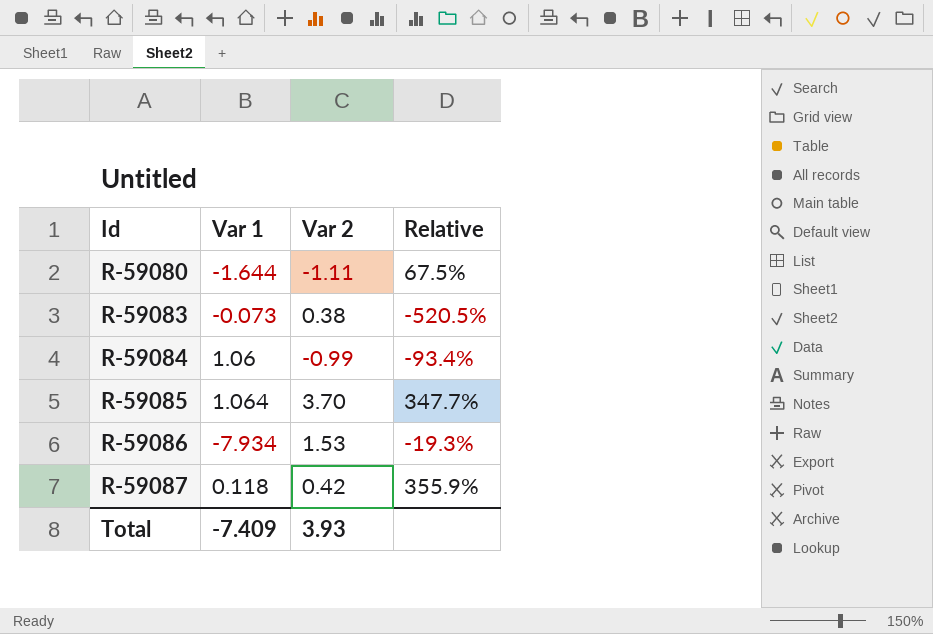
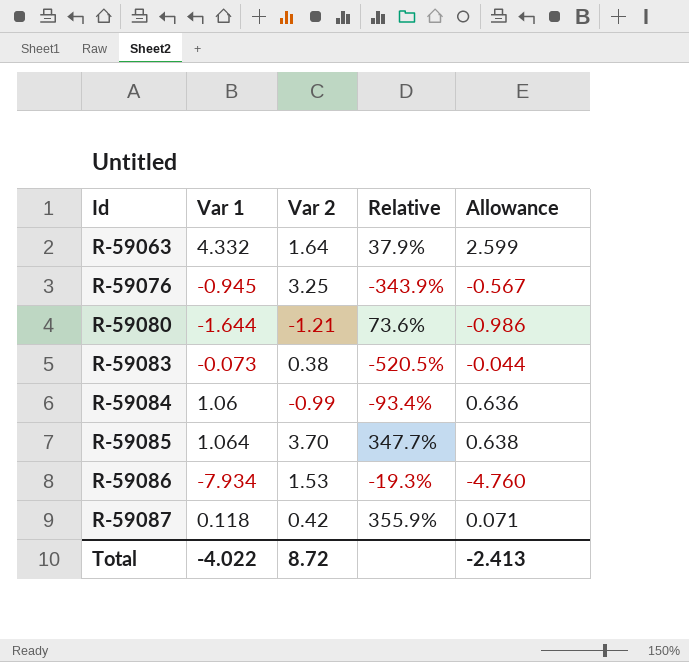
column Allowance | formula: none -> [Var 1] * 0.6
row R-59063: none -> 4.332 | 1.64 | 37.9% | 2.599
row R-59076: none -> -0.945 | 3.25 | -343.9% | -0.567
R-59080 | Var 2: -1.11 -> -1.21
R-59080 | Relative: 67.5% -> 73.6%
Total | Var 1: -7.409 -> -4.022
Total | Var 2: 3.93 -> 8.72

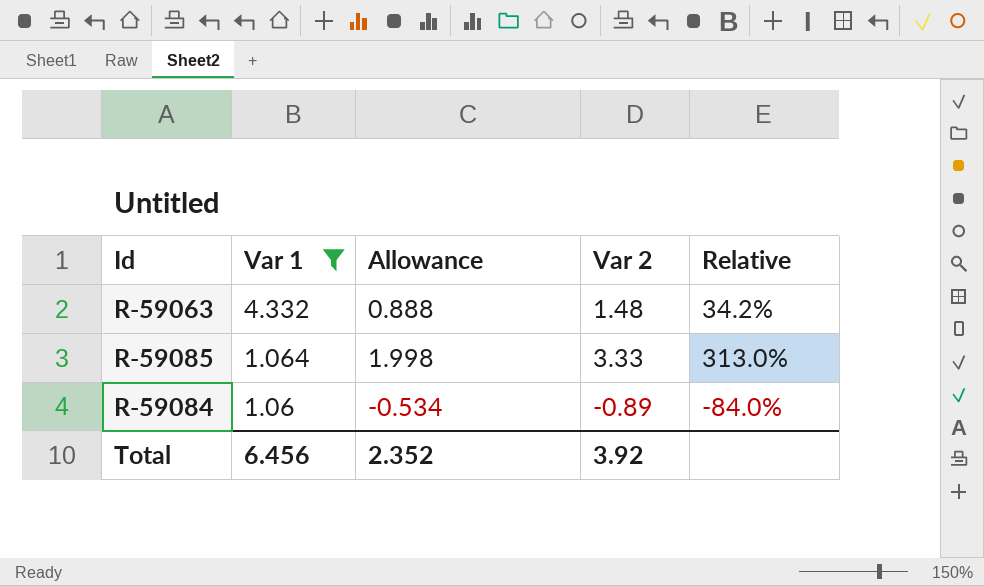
filter: none -> Var 1 >= 1.06
row order: Id ascending -> Var 1 descending
column Allowance | formula: [Var 1] * 0.6 -> [Var 2] * 0.6
column Allowance | position: 5 -> 3
R-59063 | Var 2: 1.64 -> 1.48
R-59063 | Relative: 37.9% -> 34.2%
R-59085 | Var 2: 3.70 -> 3.33
R-59085 | Relative: 347.7% -> 313.0%
R-59084 | Var 2: -0.99 -> -0.89
R-59084 | Relative: -93.4% -> -84.0%
Total | Var 1: -4.022 -> 6.456
Total | Allowance: -2.413 -> 2.352
Total | Var 2: 8.72 -> 3.92

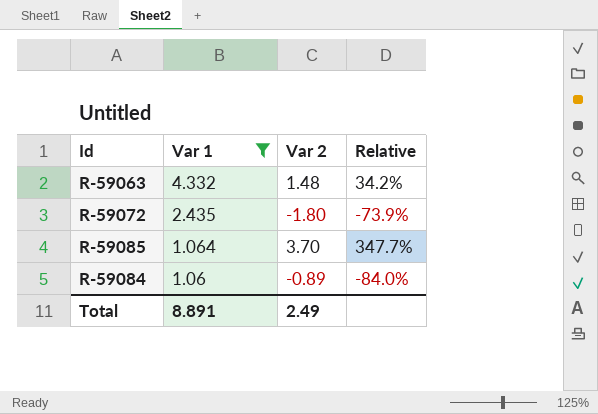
column Allowance | formula: [Var 2] * 0.6 -> none
row R-59072: none -> 2.435 | -1.80 | -73.9%
R-59085 | Var 2: 3.33 -> 3.70
R-59085 | Relative: 313.0% -> 347.7%
Total | Var 1: 6.456 -> 8.891
Total | Var 2: 3.92 -> 2.49

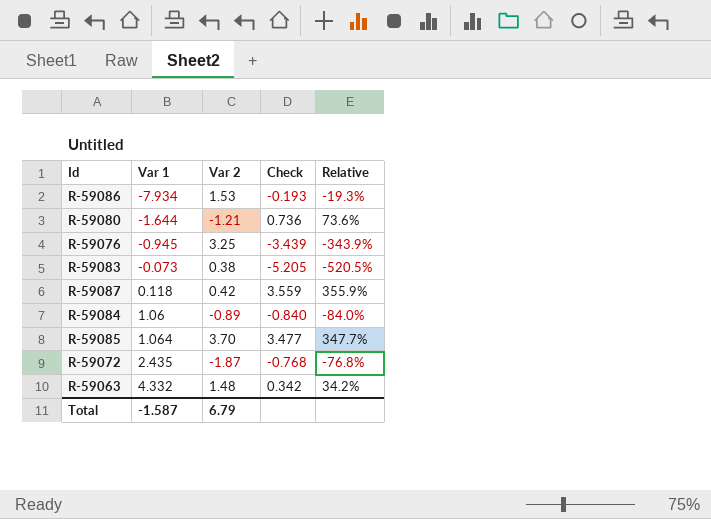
filter: Var 1 >= 1.06 -> none
row order: Var 1 descending -> Var 1 ascending
column Check | formula: none -> [Var 2] / [Var 1]
R-59072 | Var 2: -1.80 -> -1.87
R-59072 | Relative: -73.9% -> -76.8%
Total | Var 1: 8.891 -> -1.587
Total | Var 2: 2.49 -> 6.79

